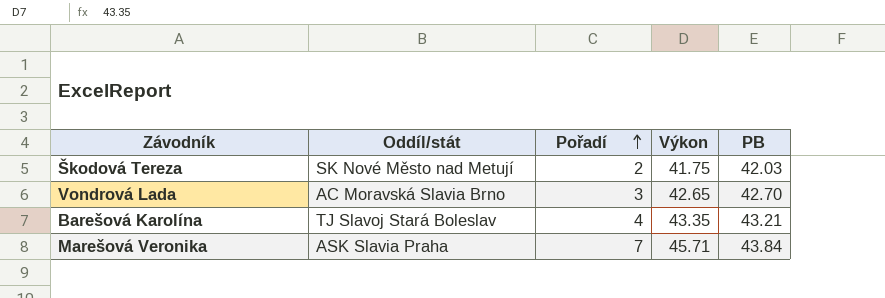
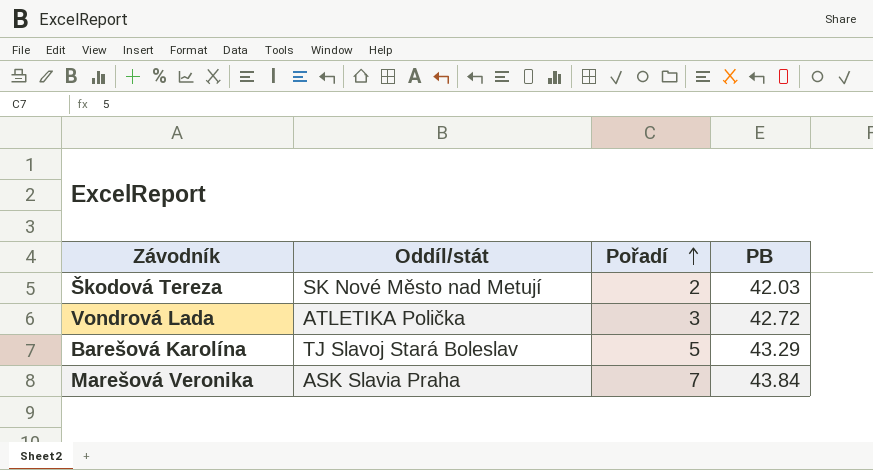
column Výkon | position: 4 -> none
Vondrová Lada | Oddíl/stát: AC Moravská Slavia Brno -> ATLETIKA Polička
Vondrová Lada | PB: 42.70 -> 42.72
Barešová Karolína | Pořadí: 4 -> 5
Barešová Karolína | PB: 43.21 -> 43.29

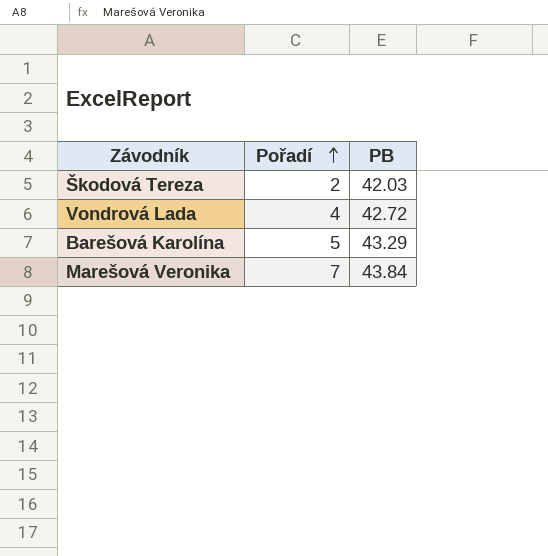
column Oddíl/stát | position: 2 -> none
Vondrová Lada | Pořadí: 3 -> 4

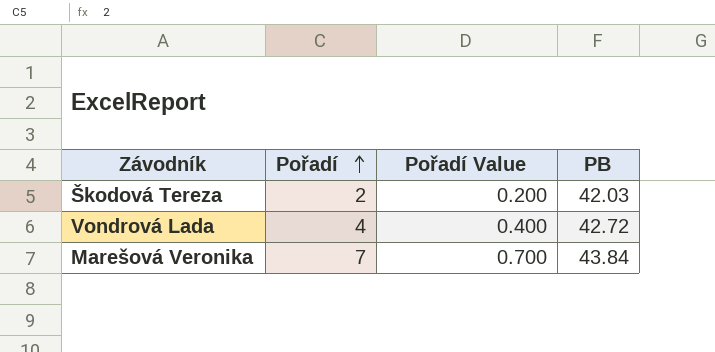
column Pořadí Value | formula: none -> [Pořadí] * 0.1
row Barešová Karolína: 5 | 43.29 -> none

